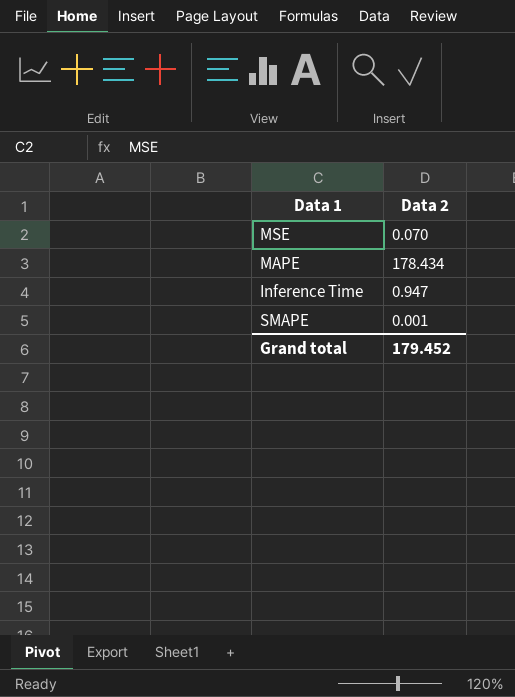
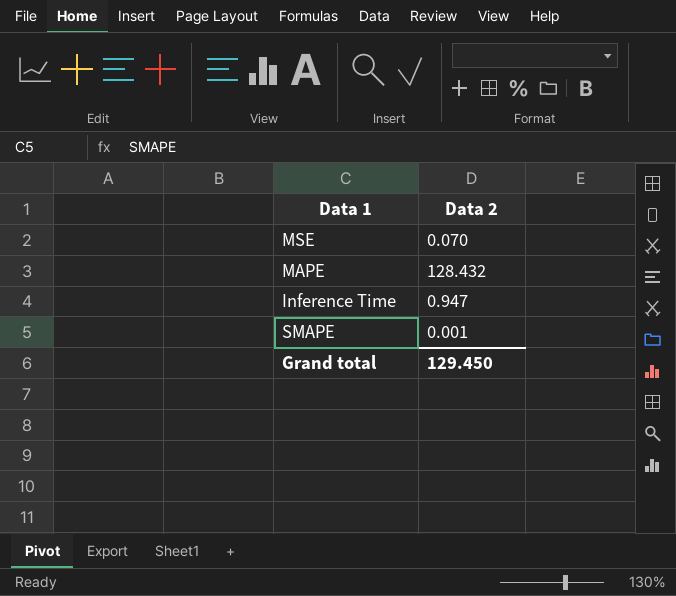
MAPE | Data 2: 178.434 -> 128.432
Grand total | Data 2: 179.452 -> 129.450

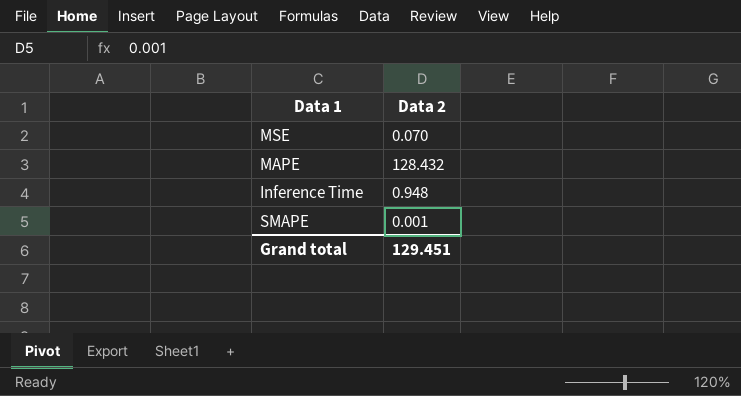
Inference Time | Data 2: 0.947 -> 0.948
Grand total | Data 2: 129.450 -> 129.451

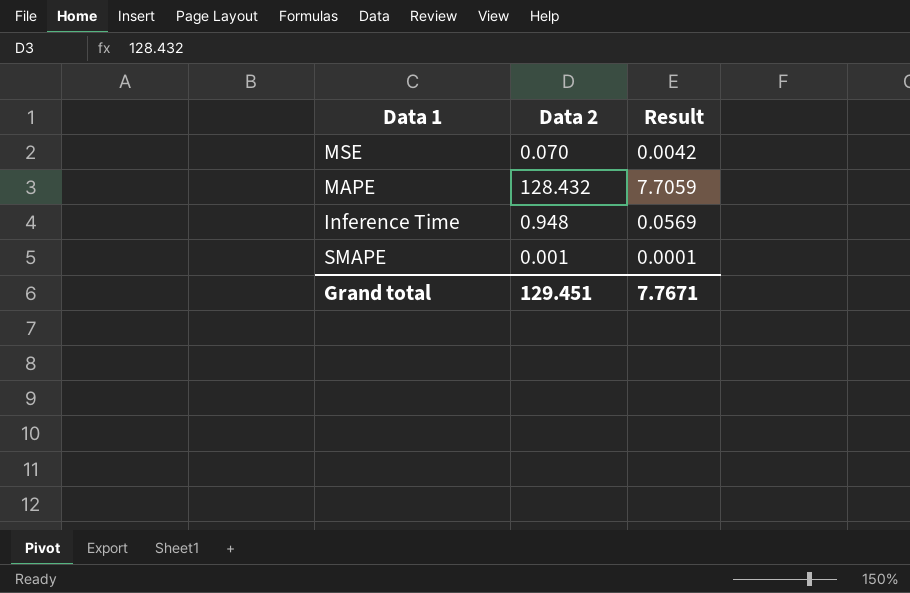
column Result | formula: none -> [Data 2] * 0.06

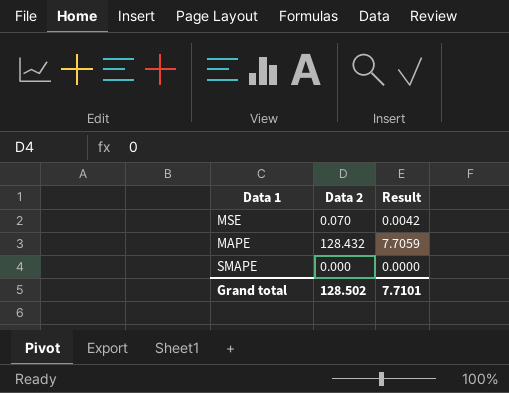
row Inference Time: 0.948 | 0.0569 -> none
SMAPE | Data 2: 0.001 -> 0.000
SMAPE | Result: 0.0001 -> 0.0000
Grand total | Data 2: 129.451 -> 128.502
Grand total | Result: 7.7671 -> 7.7101

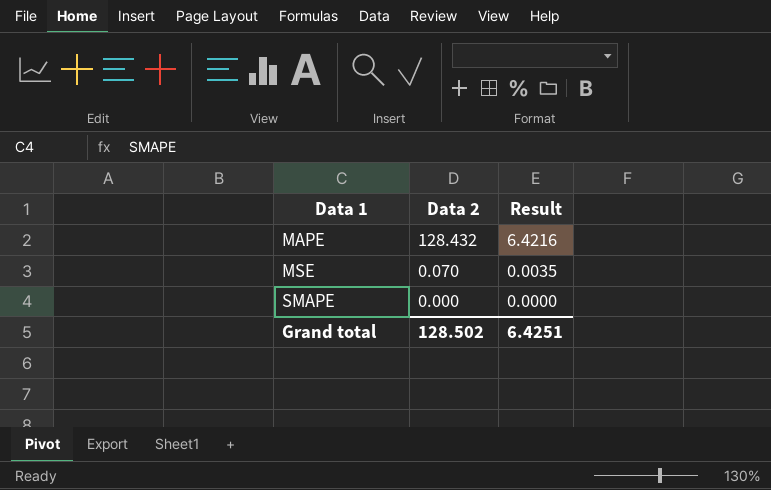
row order: none -> Data 1 ascending
column Result | formula: [Data 2] * 0.06 -> [Data 2] * 0.05
Grand total | Result: 7.7101 -> 6.4251

